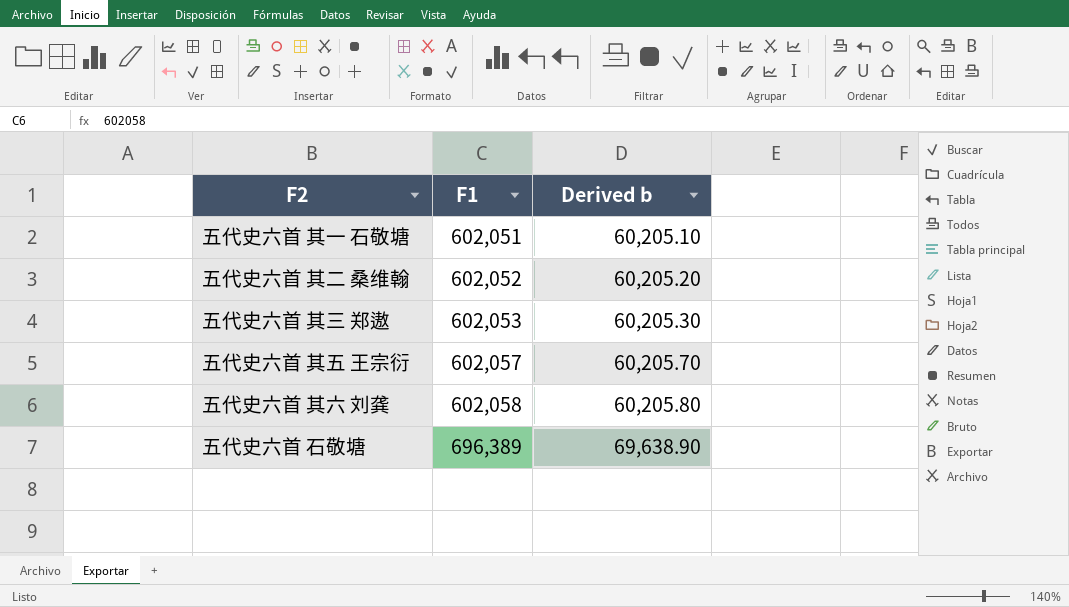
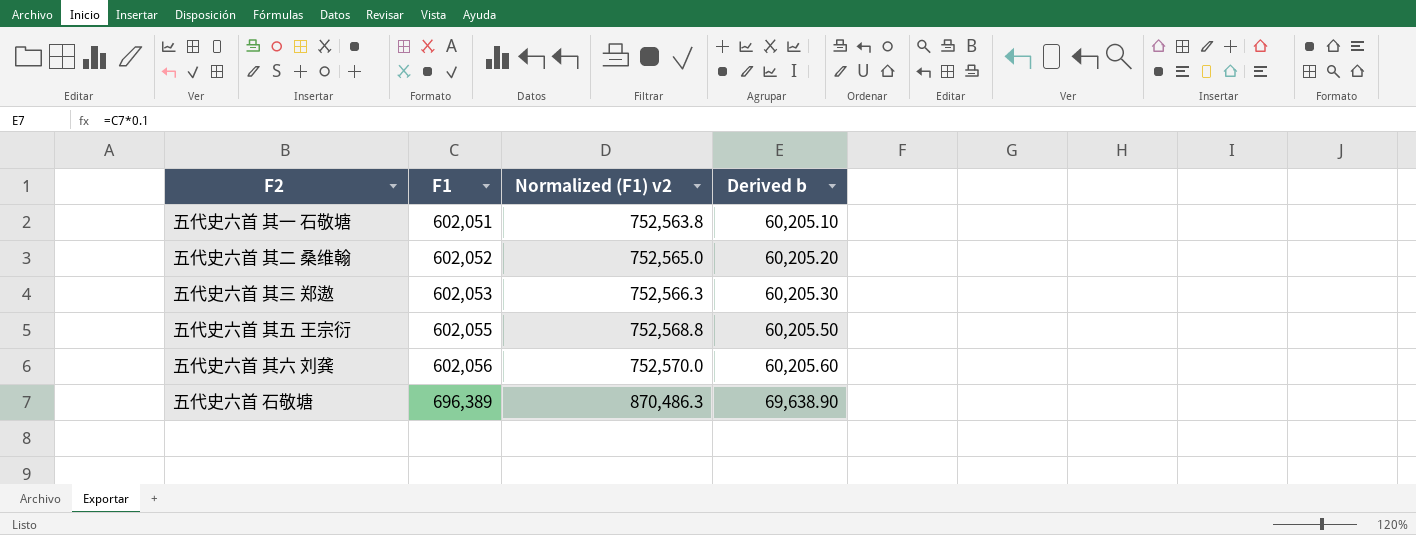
column Normalized (F1) v2 | formula: none -> [F1] * 1.25
五代史六首 其五 王宗衍 | F1: 602,057 -> 602,055
五代史六首 其五 王宗衍 | Derived b: 60,205.70 -> 60,205.50
五代史六首 其六 刘龚 | F1: 602,058 -> 602,056
五代史六首 其六 刘龚 | Derived b: 60,205.80 -> 60,205.60

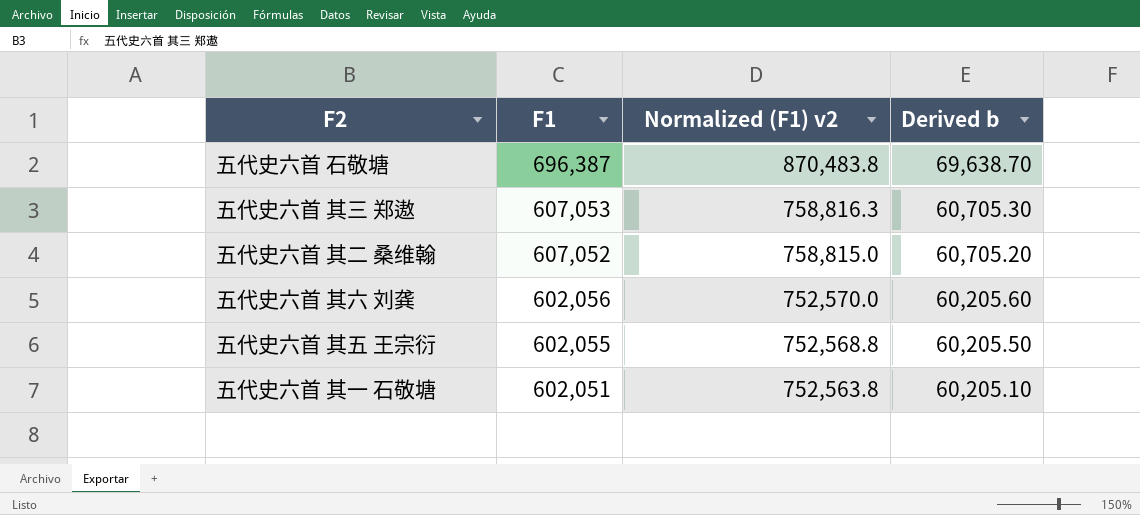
row order: F1 ascending -> F1 descending
五代史六首 石敬塘 | F1: 696,389 -> 696,387
五代史六首 石敬塘 | Normalized (F1) v2: 870,486.3 -> 870,483.8
五代史六首 石敬塘 | Derived b: 69,638.90 -> 69,638.70
五代史六首 其三 郑遨 | F1: 602,053 -> 607,053
五代史六首 其三 郑遨 | Normalized (F1) v2: 752,566.3 -> 758,816.3
五代史六首 其三 郑遨 | Derived b: 60,205.30 -> 60,705.30
五代史六首 其二 桑维翰 | F1: 602,052 -> 607,052
五代史六首 其二 桑维翰 | Normalized (F1) v2: 752,565.0 -> 758,815.0
五代史六首 其二 桑维翰 | Derived b: 60,205.20 -> 60,705.20

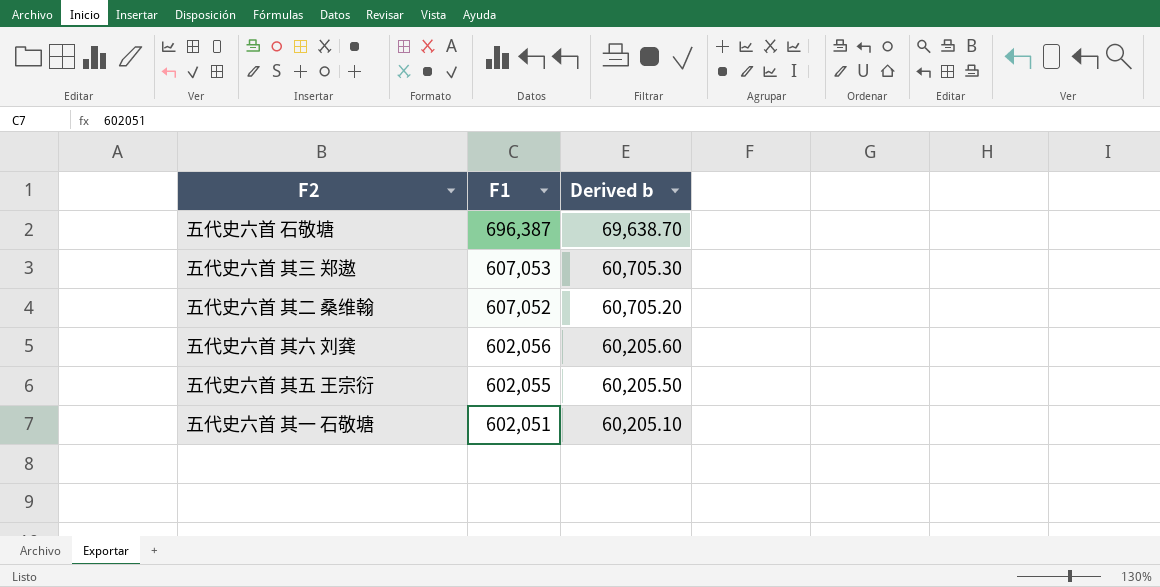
column Normalized (F1) v2 | formula: [F1] * 1.25 -> none

